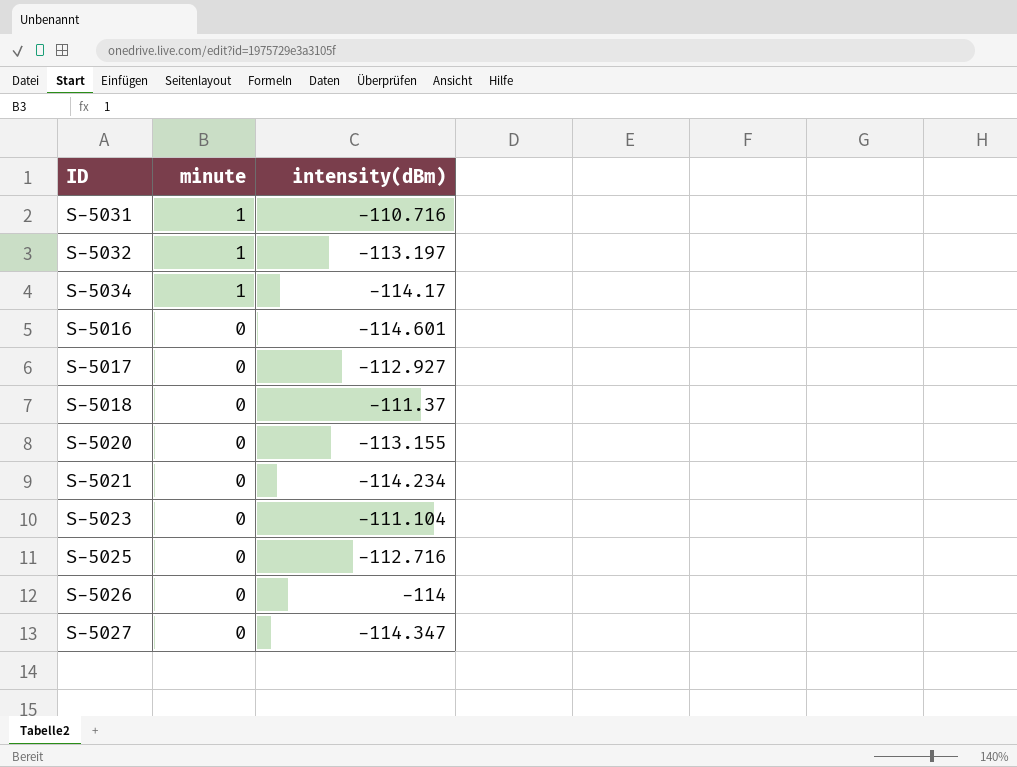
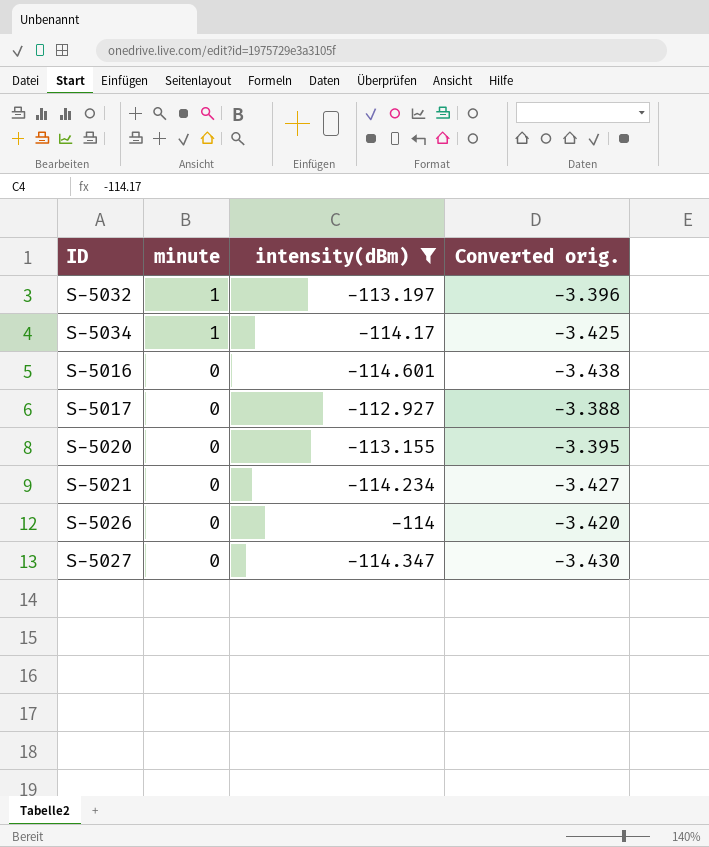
filter: none -> intensity(dBm) <= -112.927
column Converted orig. | formula: none -> [intensity(dBm)] * 0.03

